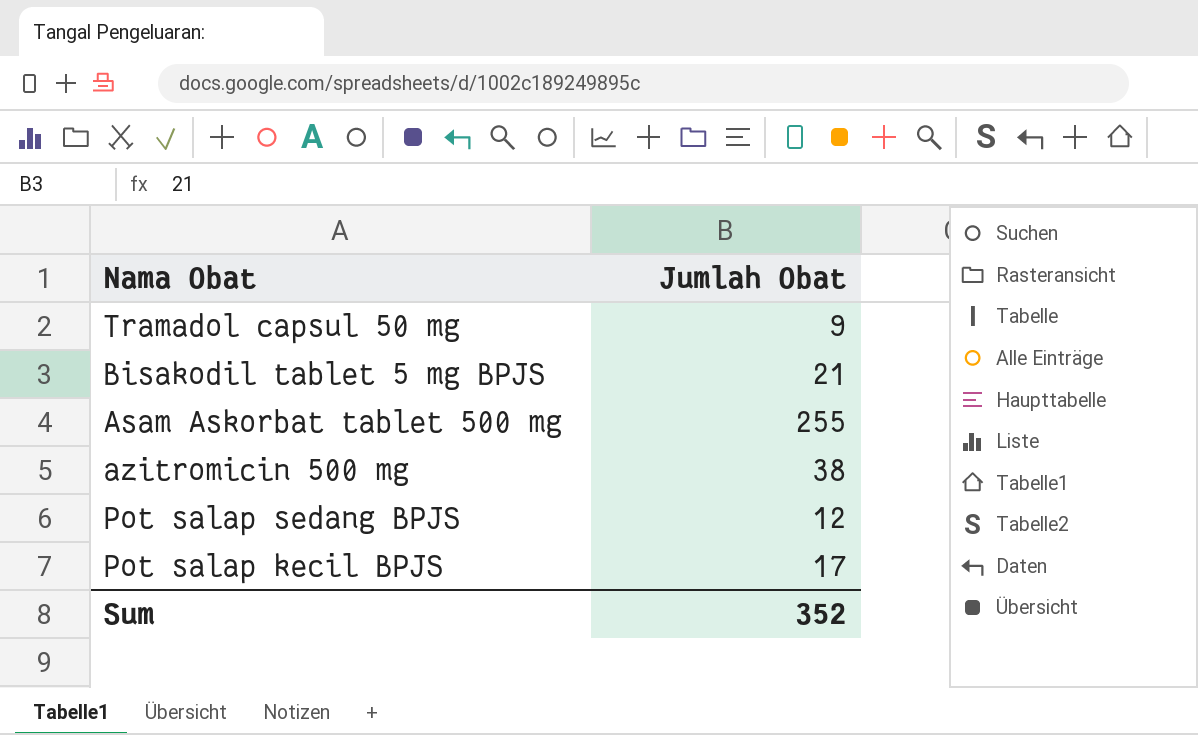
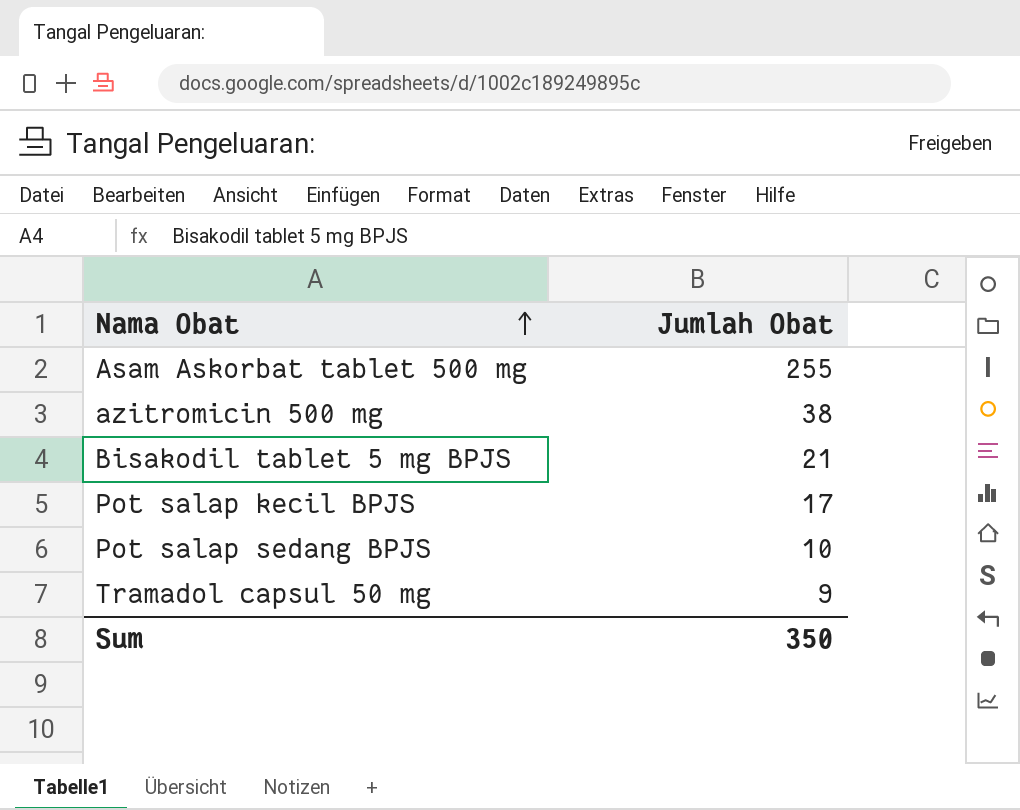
row order: none -> Nama Obat ascending
Pot salap sedang BPJS | Jumlah Obat: 12 -> 10
Sum | Jumlah Obat: 352 -> 350

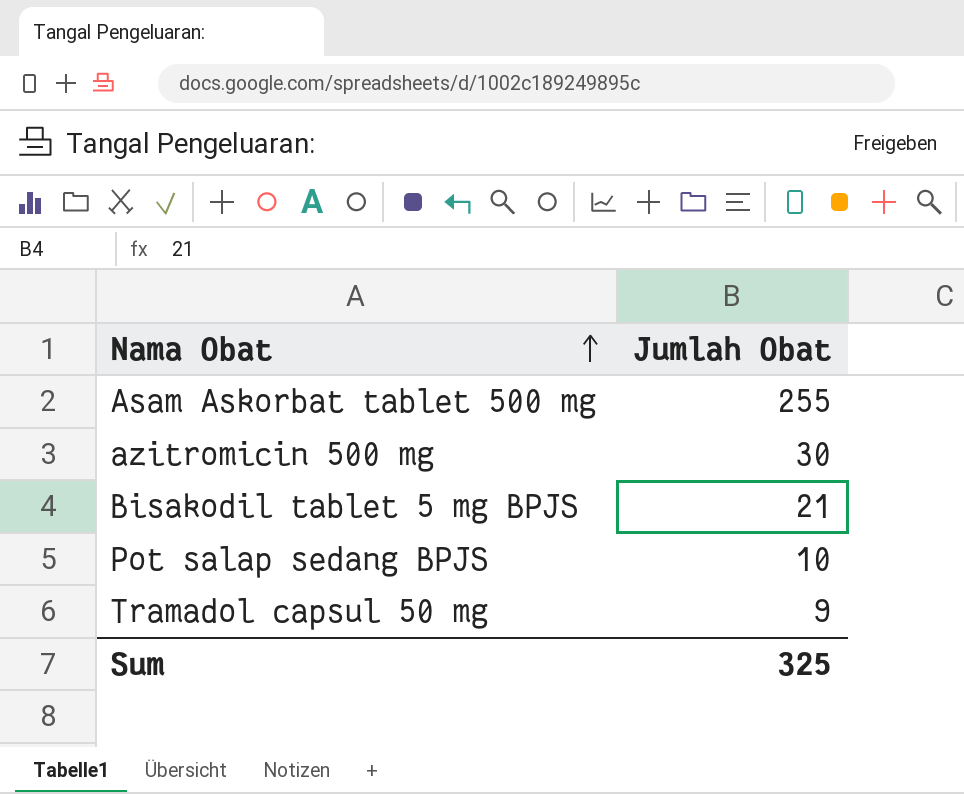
row Pot salap kecil BPJS: 17 -> none
azitromicin 500 mg | Jumlah Obat: 38 -> 30
Sum | Jumlah Obat: 350 -> 325

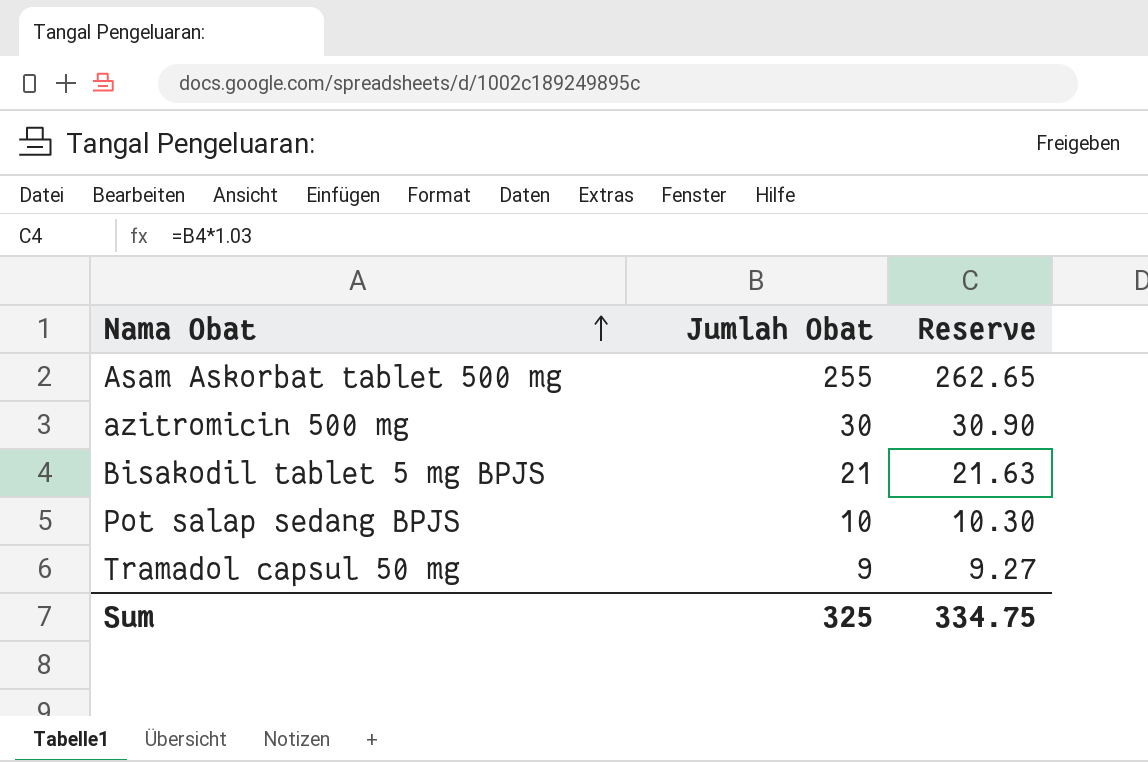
column Reserve | formula: none -> [Jumlah Obat] * 1.03

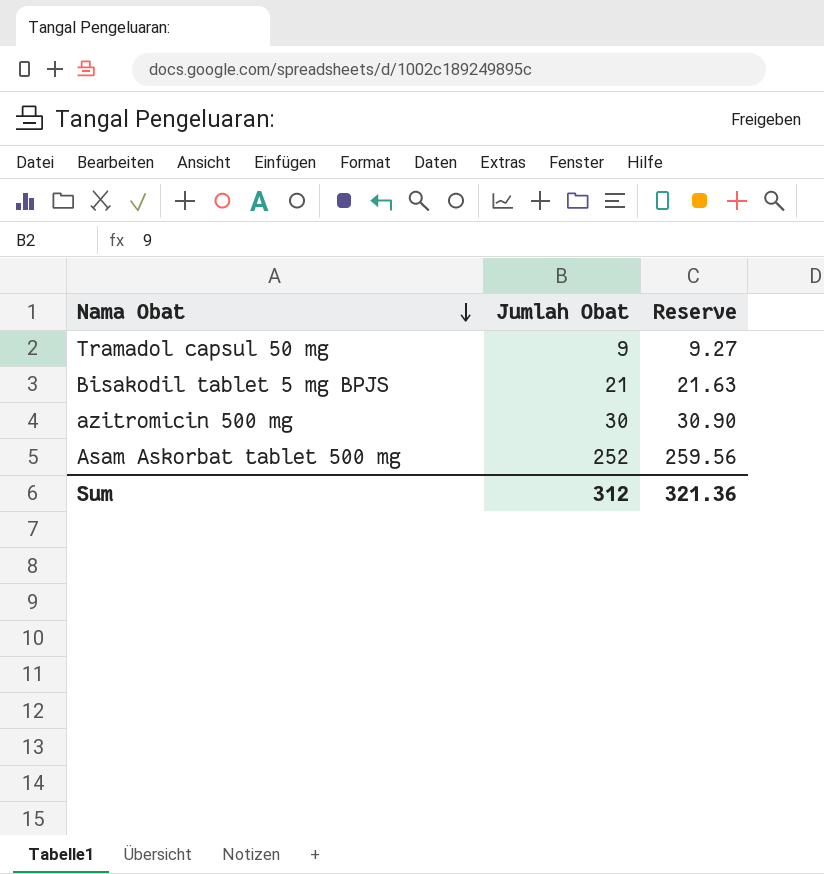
row order: Nama Obat ascending -> Nama Obat descending
row Pot salap sedang BPJS: 10 | 10.30 -> none
Asam Askorbat tablet 500 mg | Jumlah Obat: 255 -> 252
Asam Askorbat tablet 500 mg | Reserve: 262.65 -> 259.56
Sum | Jumlah Obat: 325 -> 312
Sum | Reserve: 334.75 -> 321.36

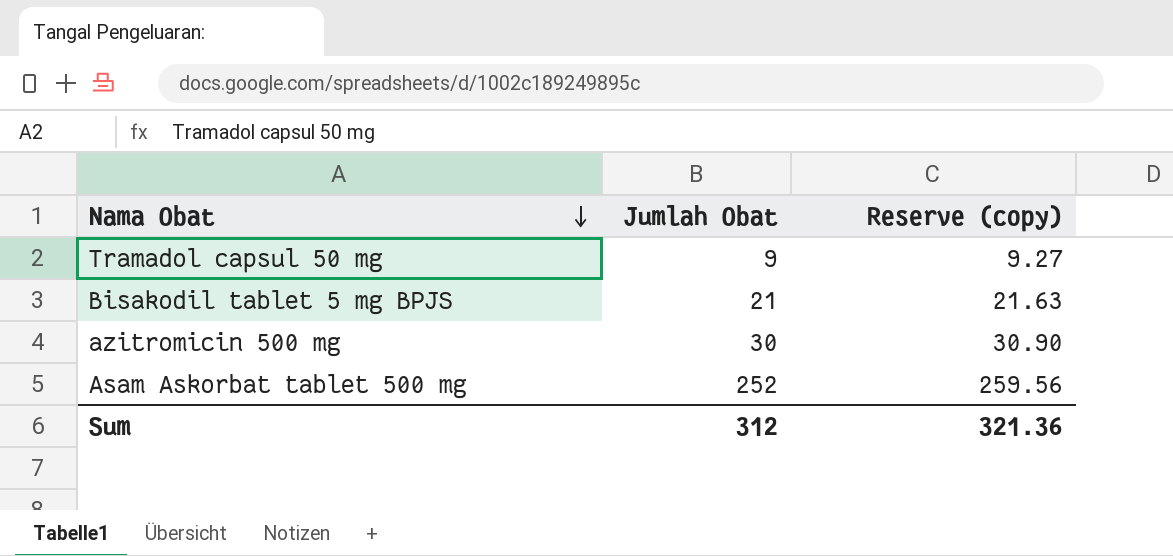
column name: Reserve -> Reserve (copy)

